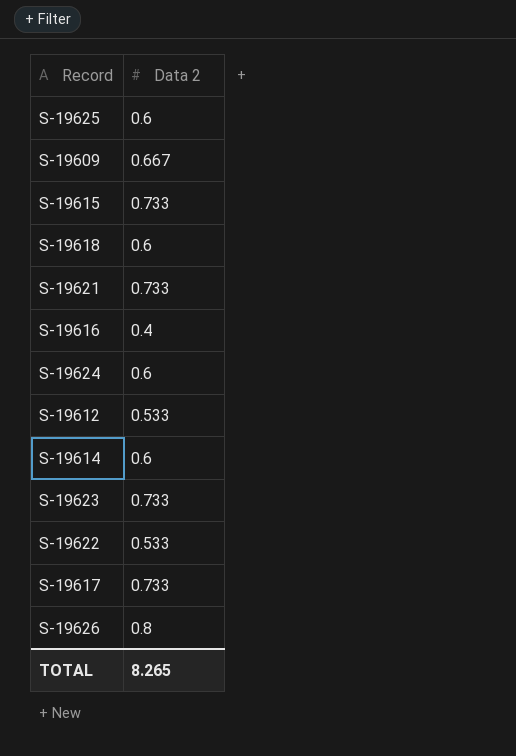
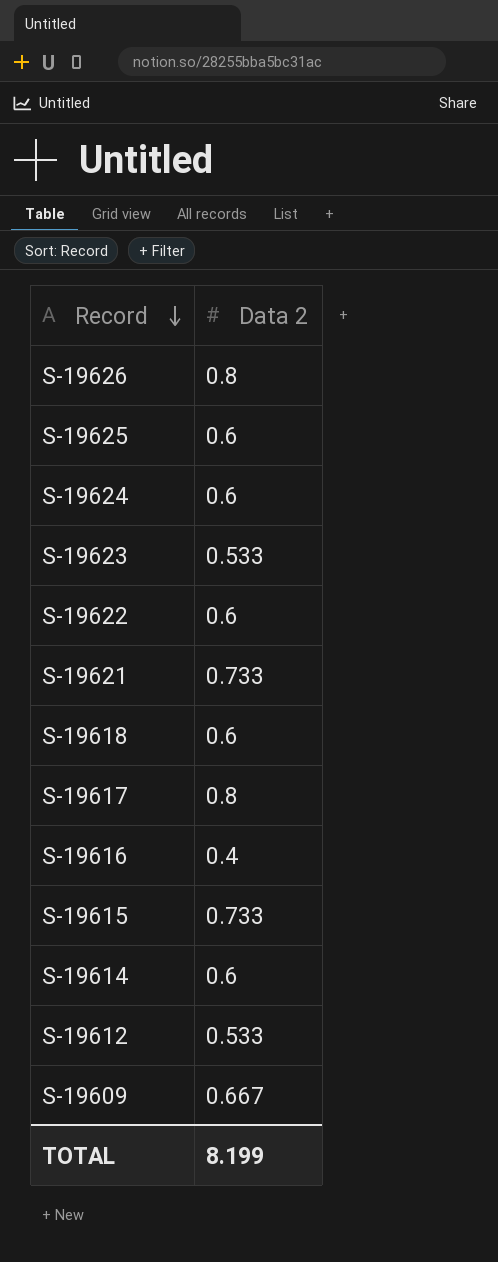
row order: none -> Record descending
S-19623 | Data 2: 0.733 -> 0.533
S-19622 | Data 2: 0.533 -> 0.6
S-19617 | Data 2: 0.733 -> 0.8
TOTAL | Data 2: 8.265 -> 8.199

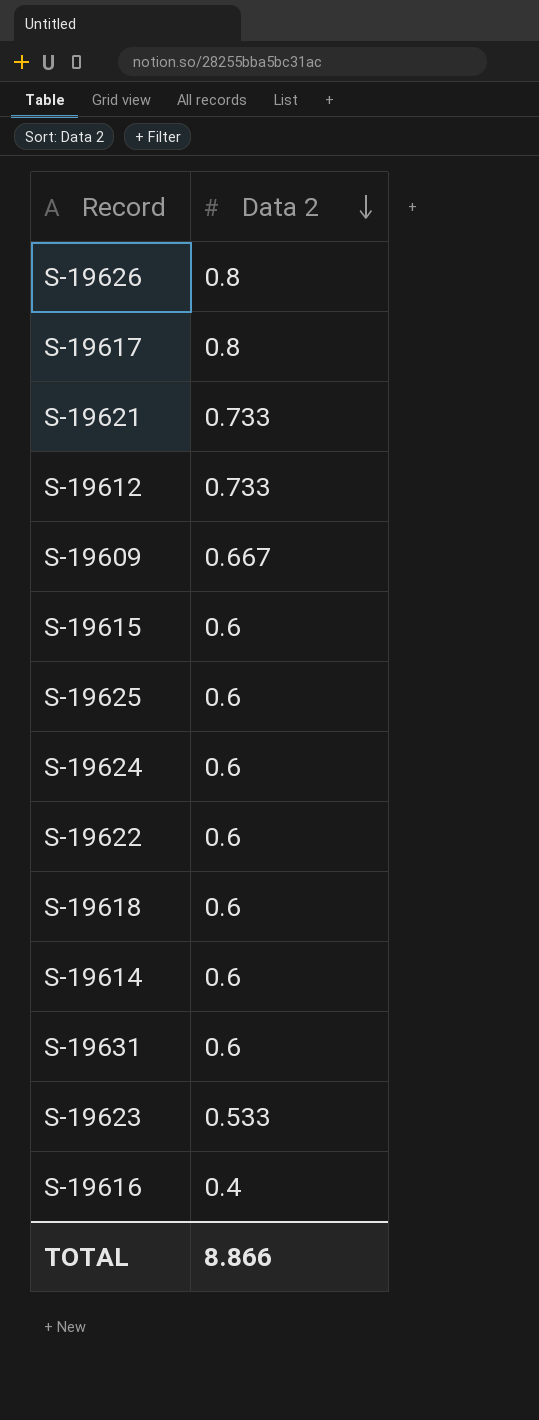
row order: Record descending -> Data 2 descending
S-19612 | Data 2: 0.533 -> 0.733
S-19615 | Data 2: 0.733 -> 0.6
row S-19631: none -> 0.6
TOTAL | Data 2: 8.199 -> 8.866

